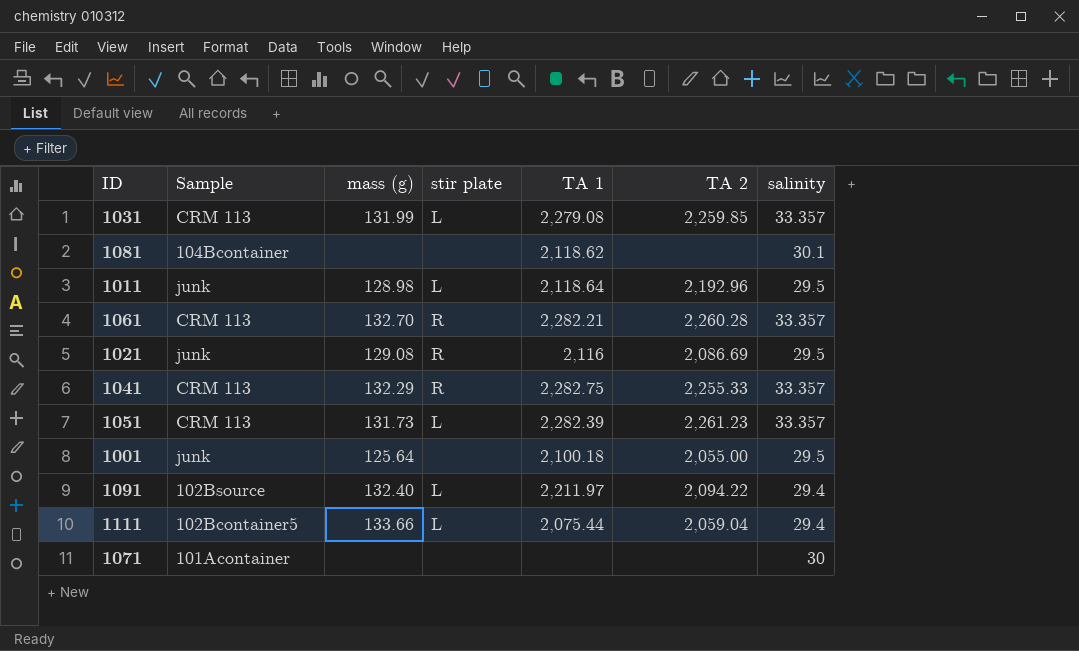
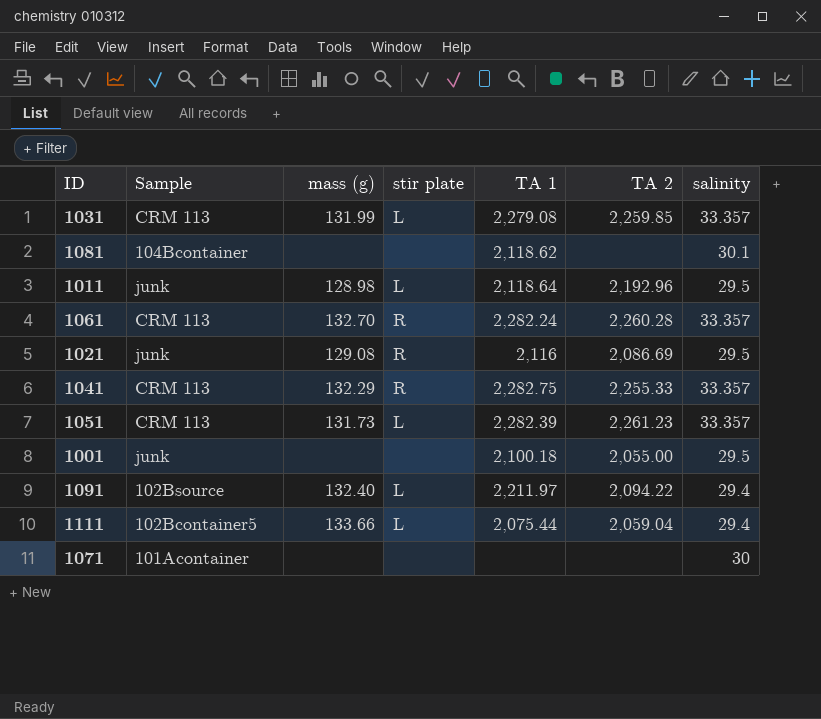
1061 | TA 1: 2,282.21 -> 2,282.24
1001 | mass (g): 125.64 -> none

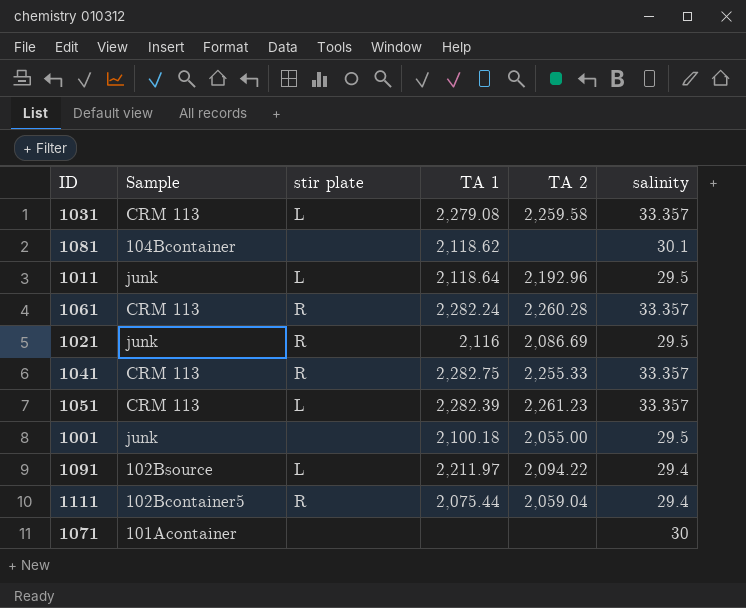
column mass (g) | position: 3 -> none
1031 | TA 2: 2,259.85 -> 2,259.58
1111 | stir plate: L -> R

